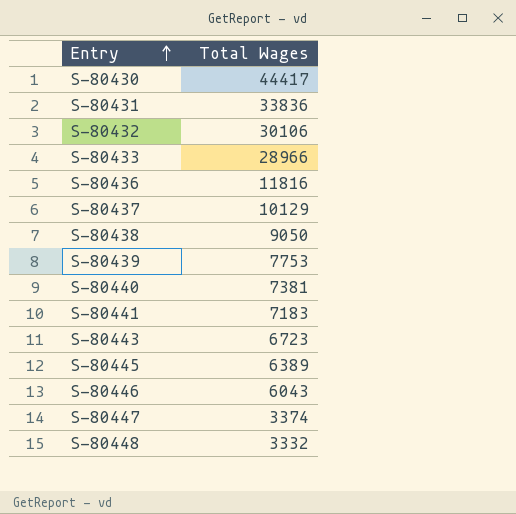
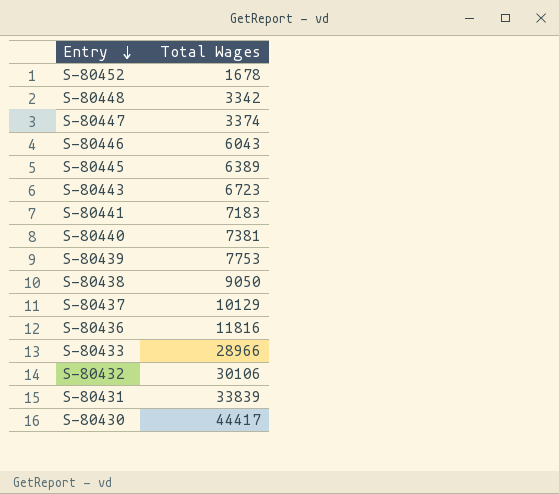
row order: Entry ascending -> Entry descending
row S-80452: none -> 1678
S-80448 | Total Wages: 3332 -> 3342
S-80431 | Total Wages: 33836 -> 33839

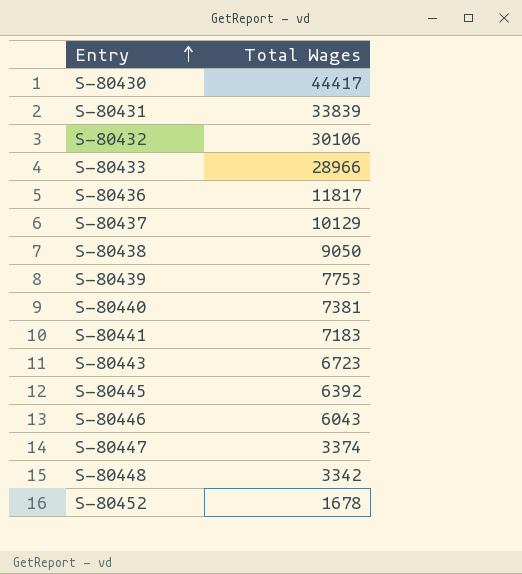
row order: Entry descending -> Entry ascending
S-80436 | Total Wages: 11816 -> 11817
S-80445 | Total Wages: 6389 -> 6392

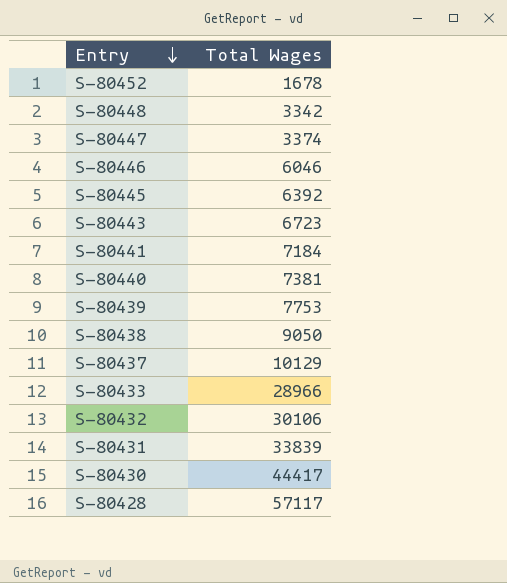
row order: Entry ascending -> Entry descending
row S-80436: 11817 -> none
S-80446 | Total Wages: 6043 -> 6046
S-80441 | Total Wages: 7183 -> 7184
row S-80428: none -> 57117

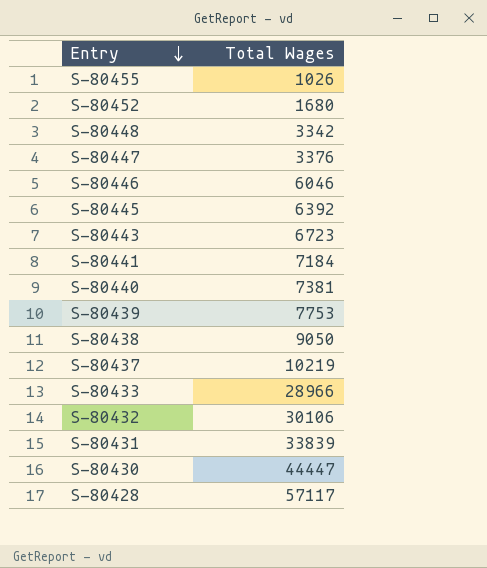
row S-80455: none -> 1026
S-80452 | Total Wages: 1678 -> 1680
S-80447 | Total Wages: 3374 -> 3376
S-80437 | Total Wages: 10129 -> 10219
S-80430 | Total Wages: 44417 -> 44447

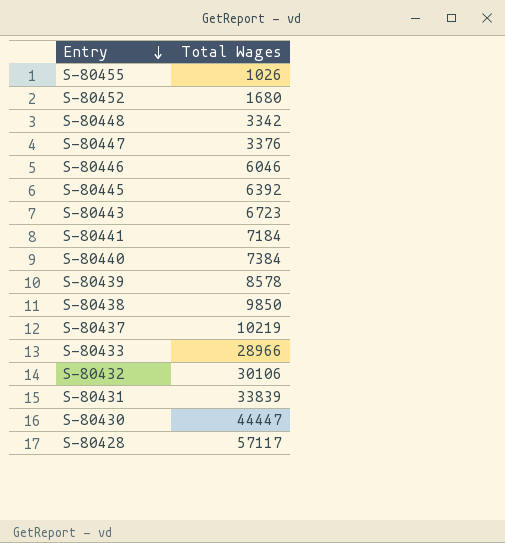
S-80440 | Total Wages: 7381 -> 7384
S-80439 | Total Wages: 7753 -> 8578
S-80438 | Total Wages: 9050 -> 9850

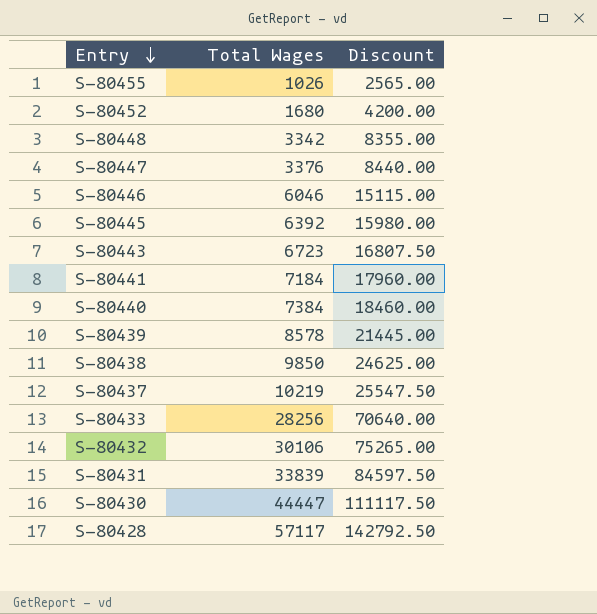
column Discount | formula: none -> [Total Wages] * 2.5
S-80433 | Total Wages: 28966 -> 28256

